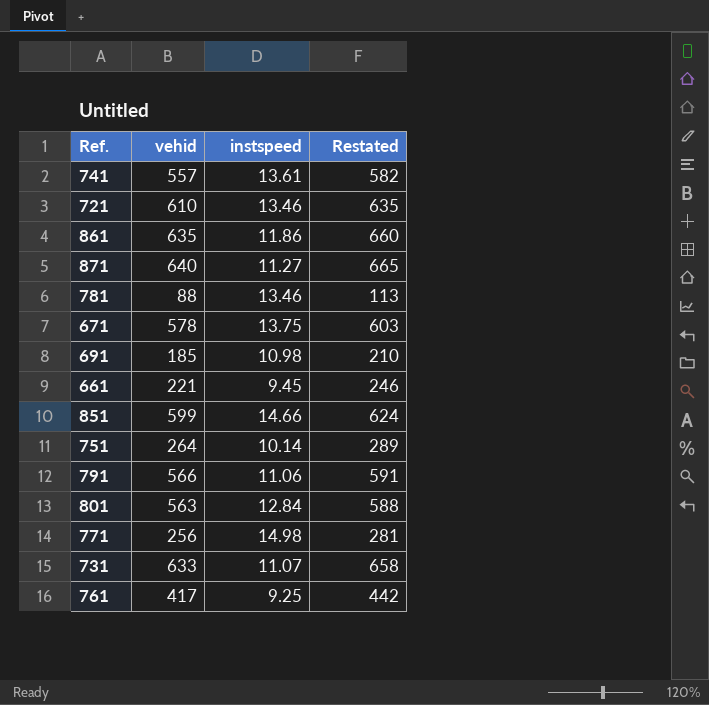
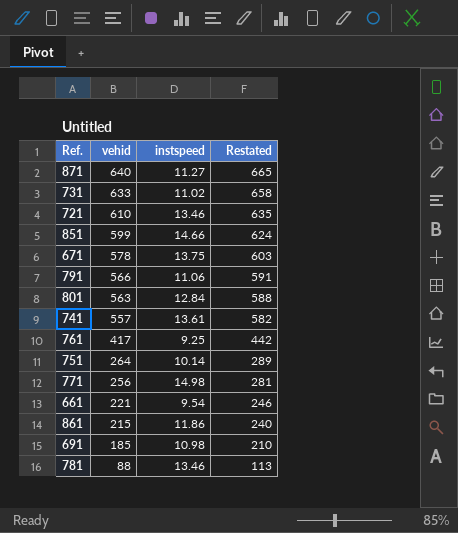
row order: none -> vehid descending
731 | instspeed: 11.07 -> 11.02
661 | instspeed: 9.45 -> 9.54
861 | vehid: 635 -> 215
861 | Restated: 660 -> 240

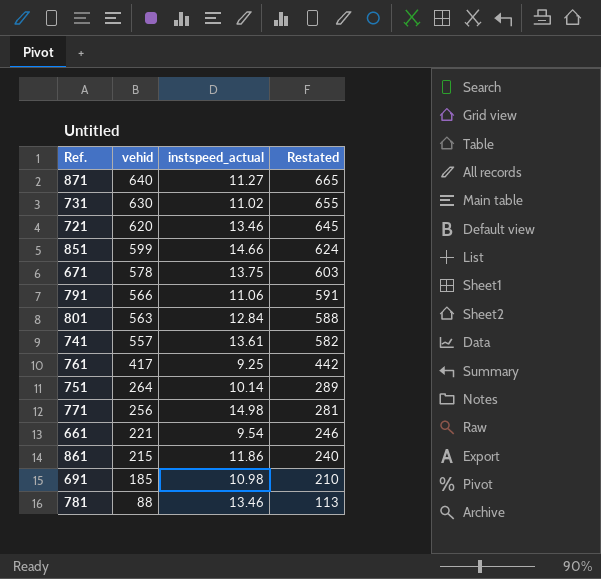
column name: instspeed -> instspeed_actual
731 | vehid: 633 -> 630
731 | Restated: 658 -> 655
721 | vehid: 610 -> 620
721 | Restated: 635 -> 645

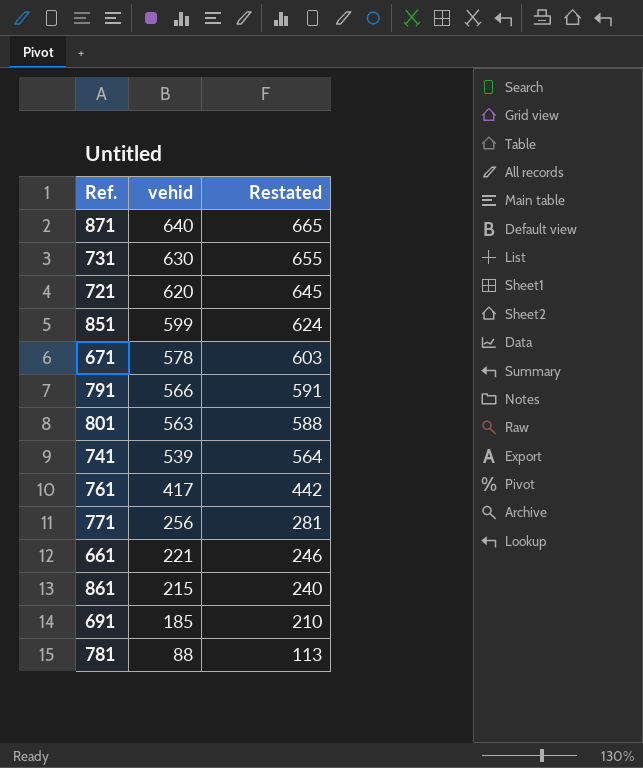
column instspeed_actual | position: 3 -> none
row 751: 264 | 10.14 | 289 -> none
741 | vehid: 557 -> 539
741 | Restated: 582 -> 564

